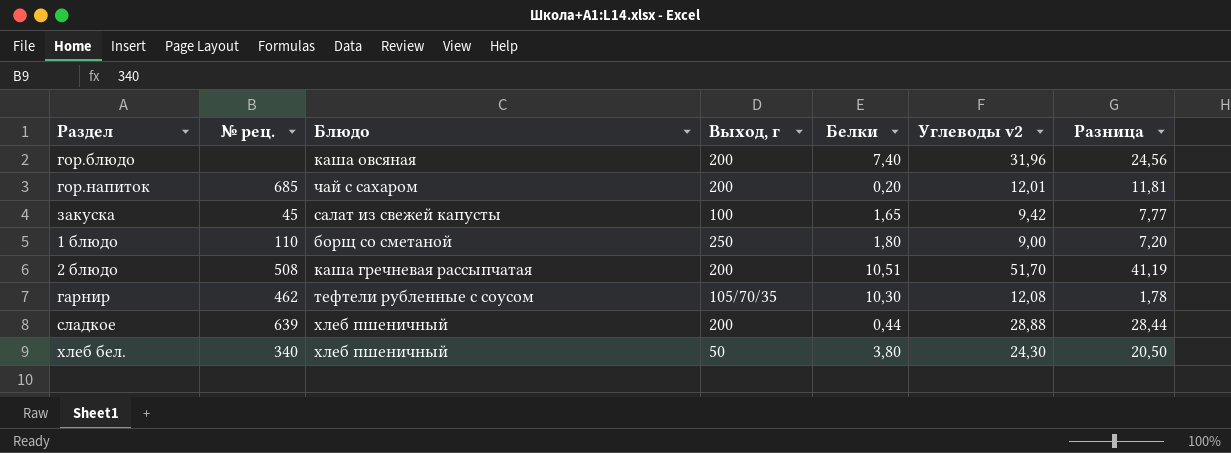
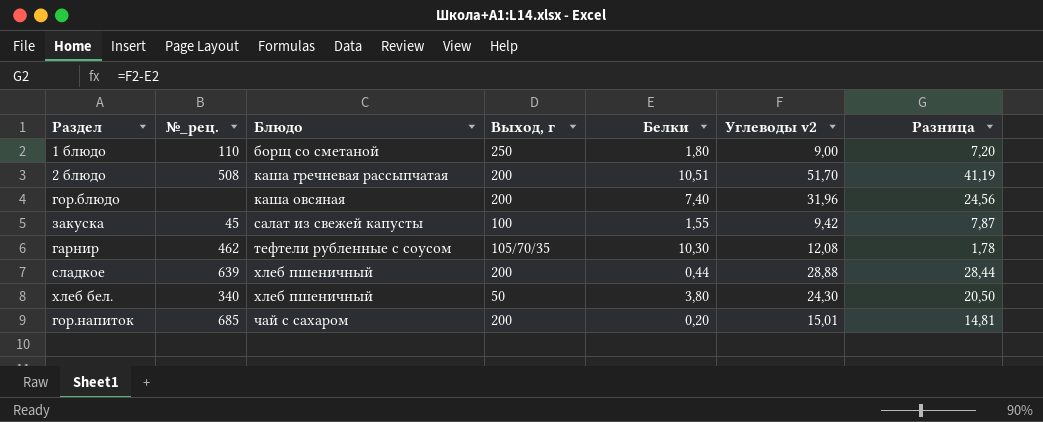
row order: none -> Блюдо ascending
column name: № рец. -> №_рец.
закуска | Белки: 1,65 -> 1,55
закуска | Разница: 7,77 -> 7,87
гор.напиток | Углеводы v2: 12,01 -> 15,01
гор.напиток | Разница: 11,81 -> 14,81

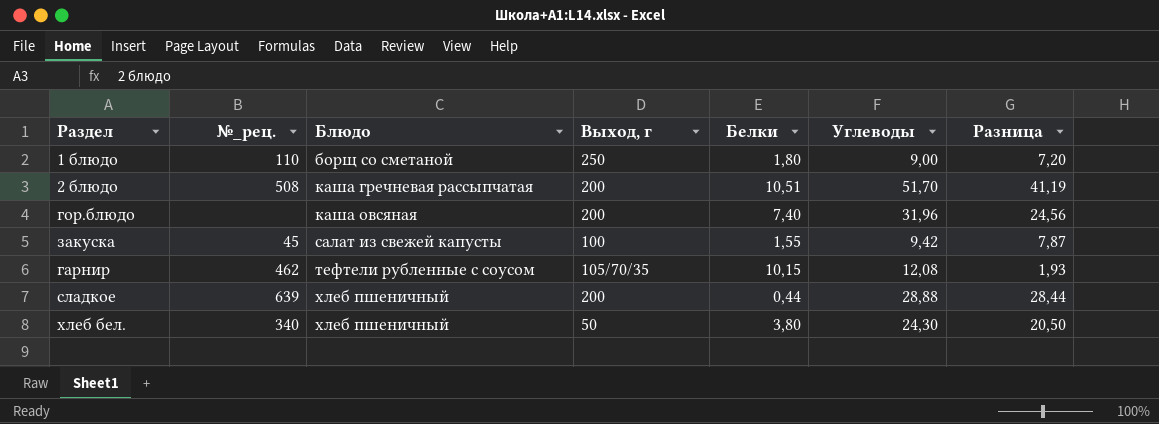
column name: Углеводы v2 -> Углеводы
row гор.напиток: 685 | чай с сахаром | 200 | 0,20 | 15,01 | 14,81 -> none
гарнир | Белки: 10,30 -> 10,15
гарнир | Разница: 1,78 -> 1,93

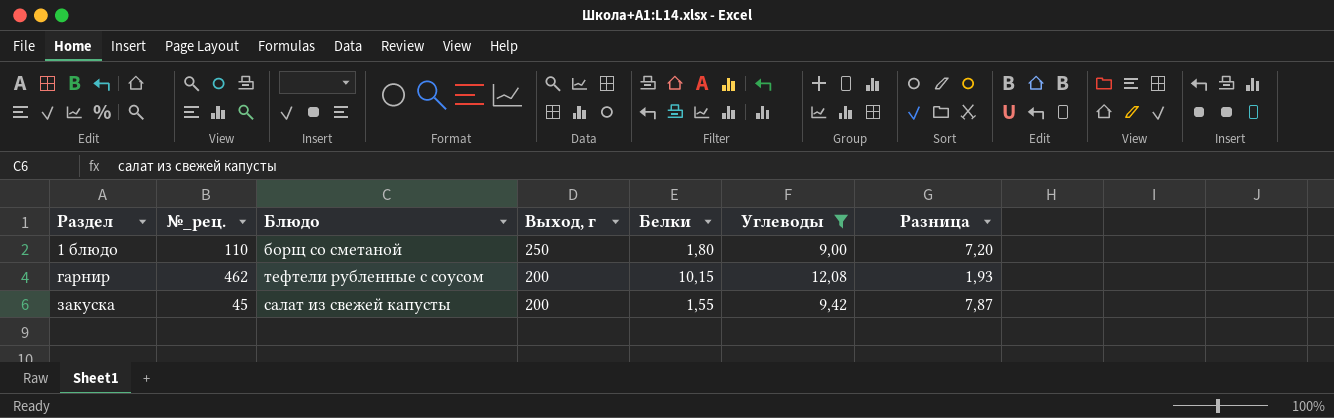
filter: none -> Углеводы <= 12,08
row order: Блюдо ascending -> Раздел ascending
гарнир | Выход, г: 105/70/35 -> 200
закуска | Выход, г: 100 -> 200

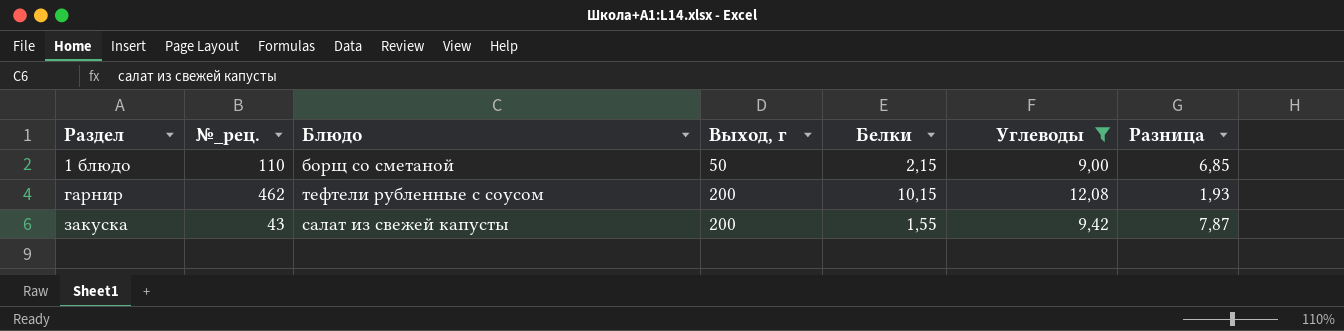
1 блюдо | Выход, г: 250 -> 50
1 блюдо | Белки: 1,80 -> 2,15
1 блюдо | Разница: 7,20 -> 6,85
закуска | №_рец.: 45 -> 43

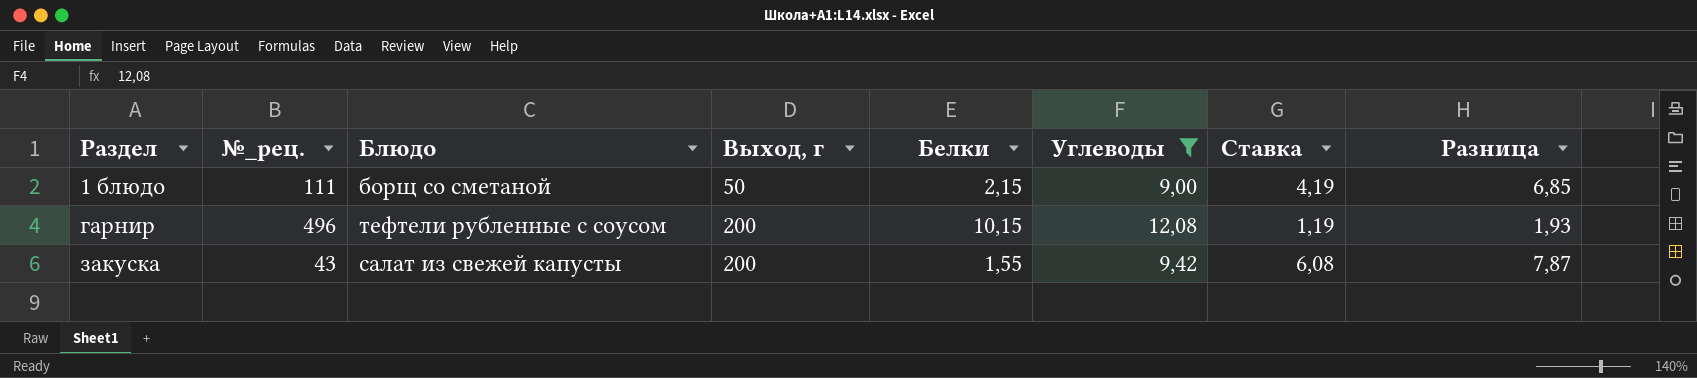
column Ставка | formula: none -> [Углеводы] / [Белки]
1 блюдо | №_рец.: 110 -> 111
гарнир | №_рец.: 462 -> 496

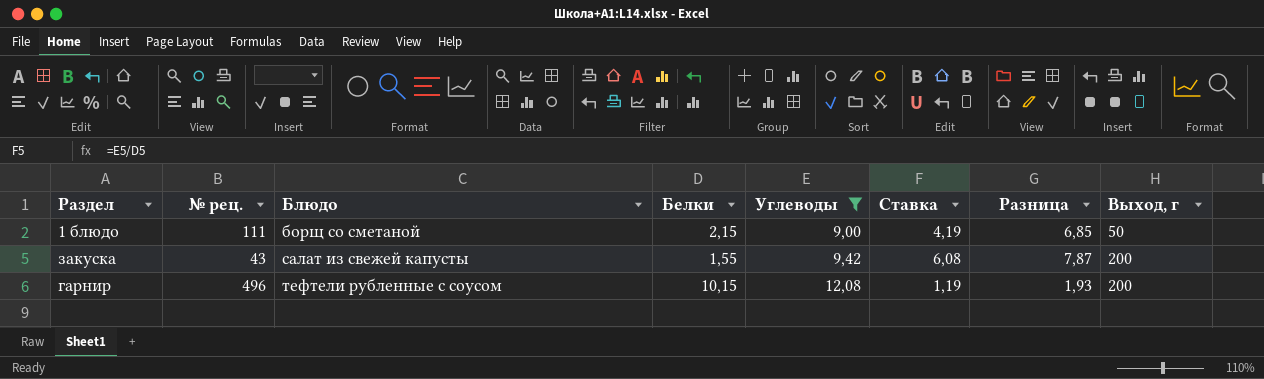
row order: Раздел ascending -> Блюдо ascending
column name: №_рец. -> № рец.
column Выход, г | position: 4 -> 8

